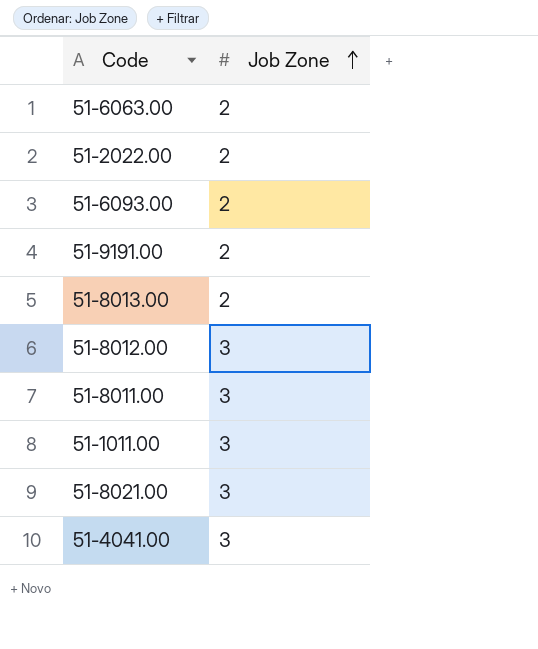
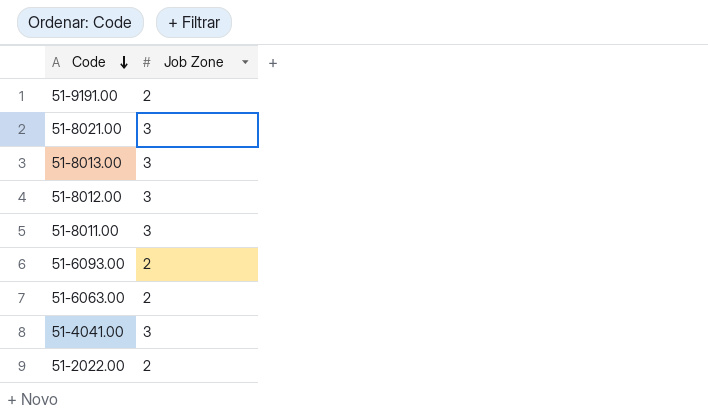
row order: Job Zone ascending -> Code descending
row 51-1011.00: 3 -> none
51-8013.00 | Job Zone: 2 -> 3

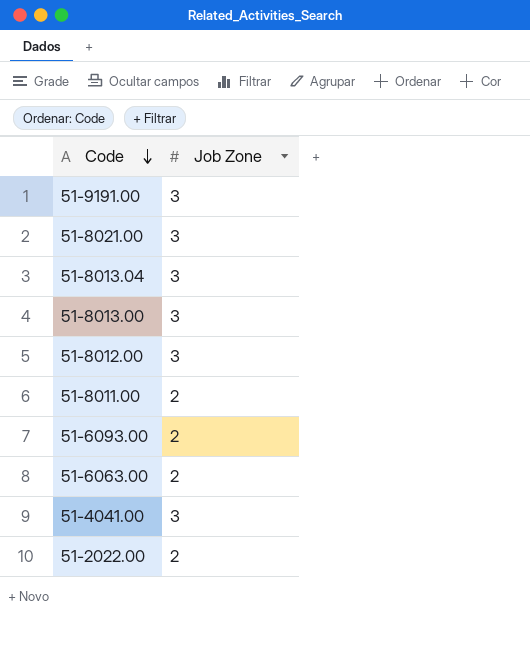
51-9191.00 | Job Zone: 2 -> 3
row 51-8013.04: none -> 3
51-8011.00 | Job Zone: 3 -> 2

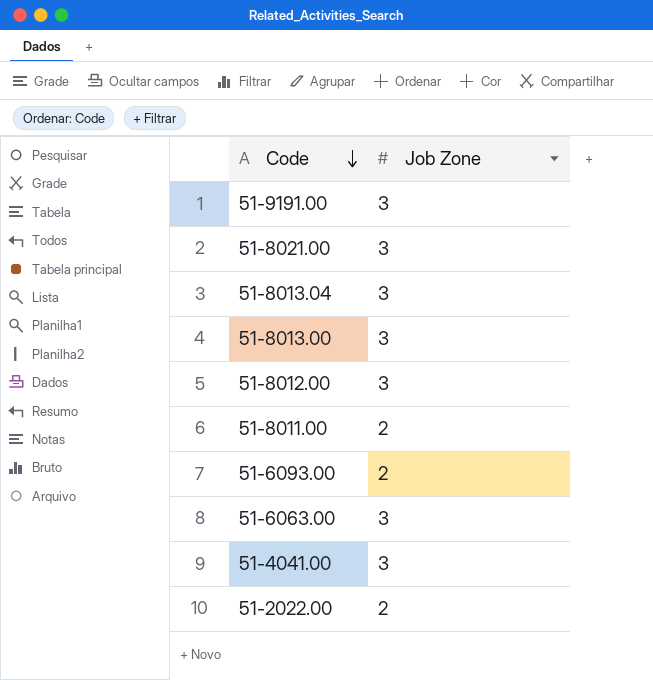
51-6063.00 | Job Zone: 2 -> 3

